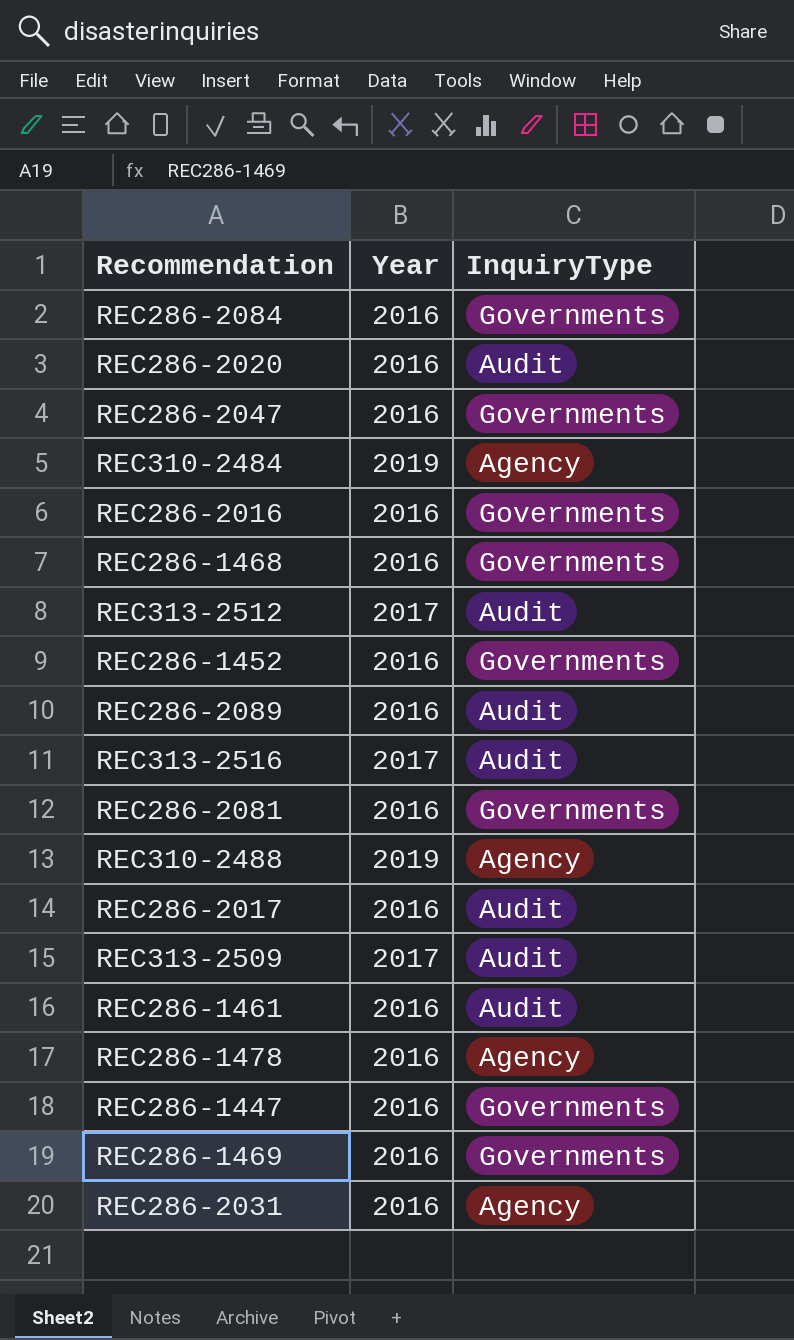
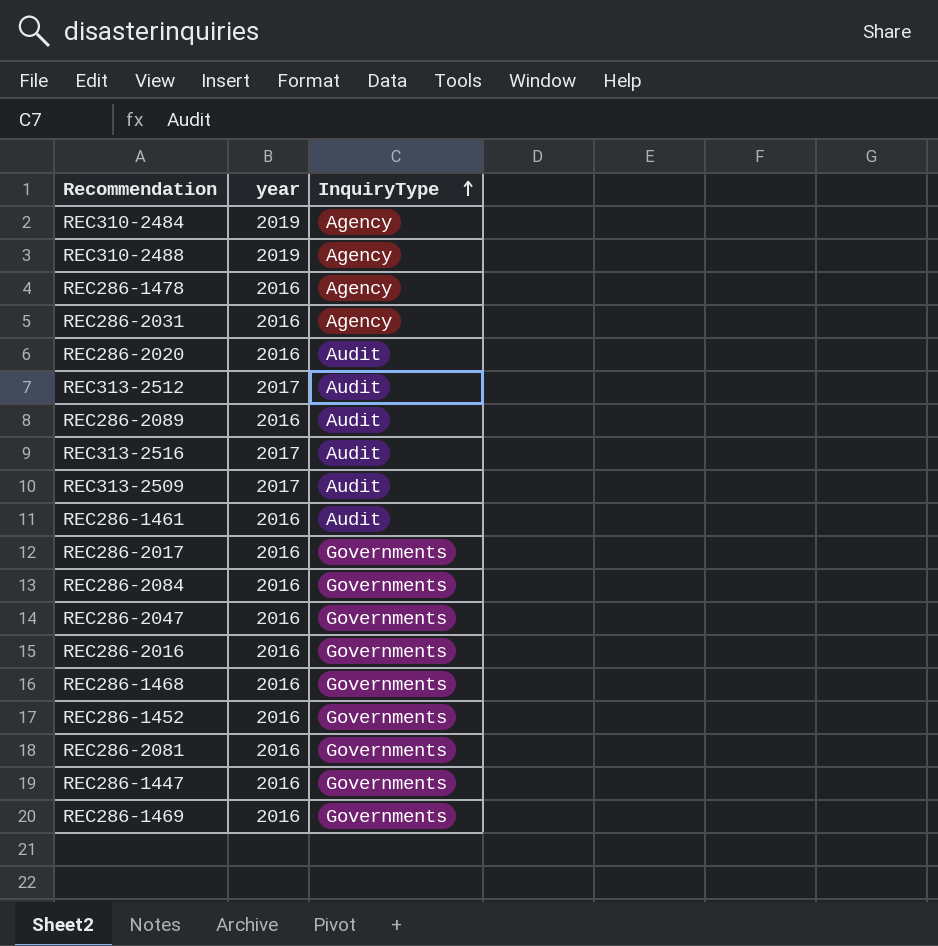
row order: none -> InquiryType ascending
column name: Year -> year
REC286-2017 | InquiryType: Audit -> Governments

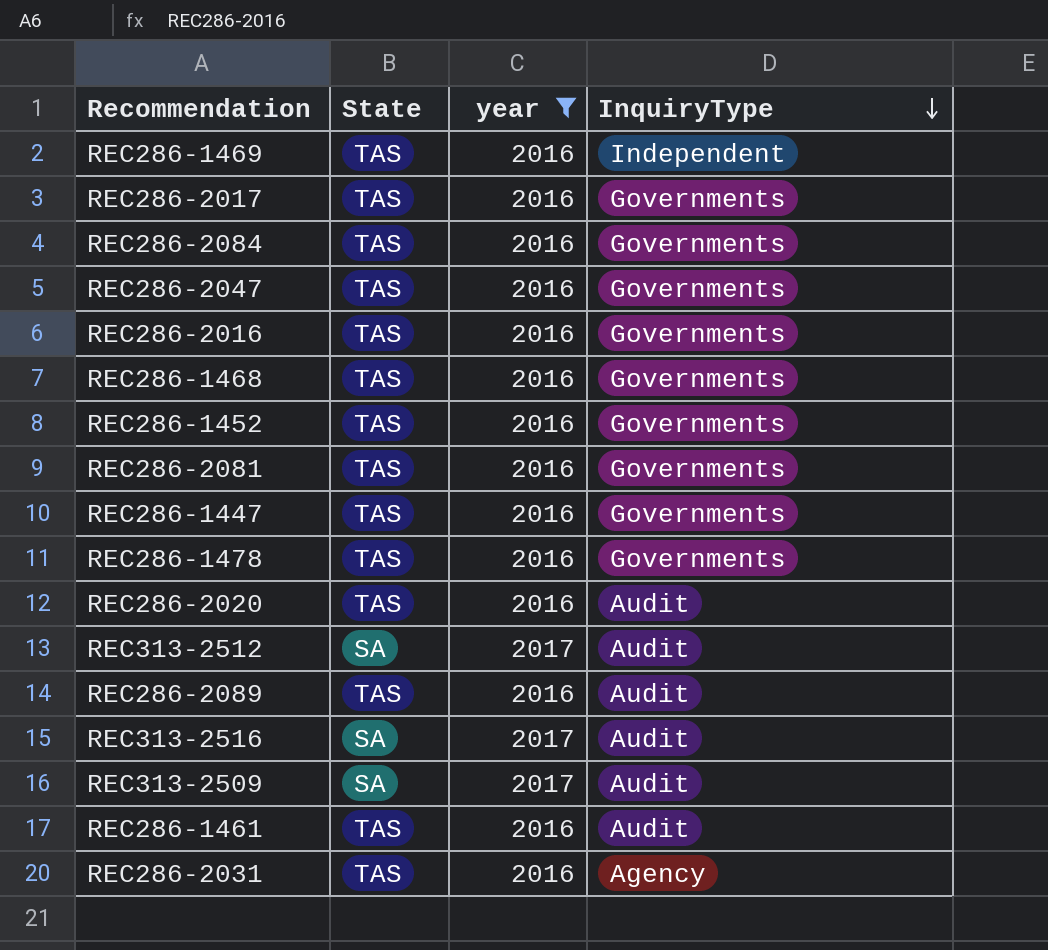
filter: none -> year != 2019
row order: InquiryType ascending -> InquiryType descending
column State | position: none -> 2
REC286-1469 | InquiryType: Governments -> Independent
REC286-1478 | InquiryType: Agency -> Governments

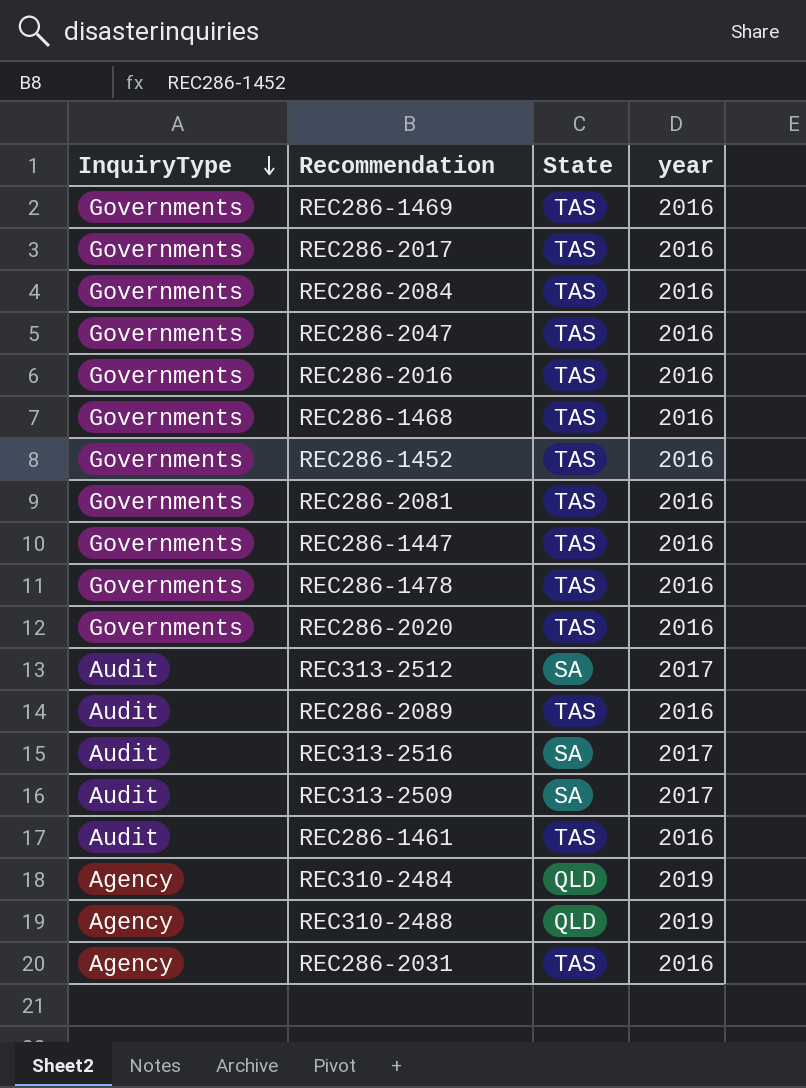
filter: year != 2019 -> none
column InquiryType | position: 4 -> 1
REC286-1469 | InquiryType: Independent -> Governments
REC286-2020 | InquiryType: Audit -> Governments

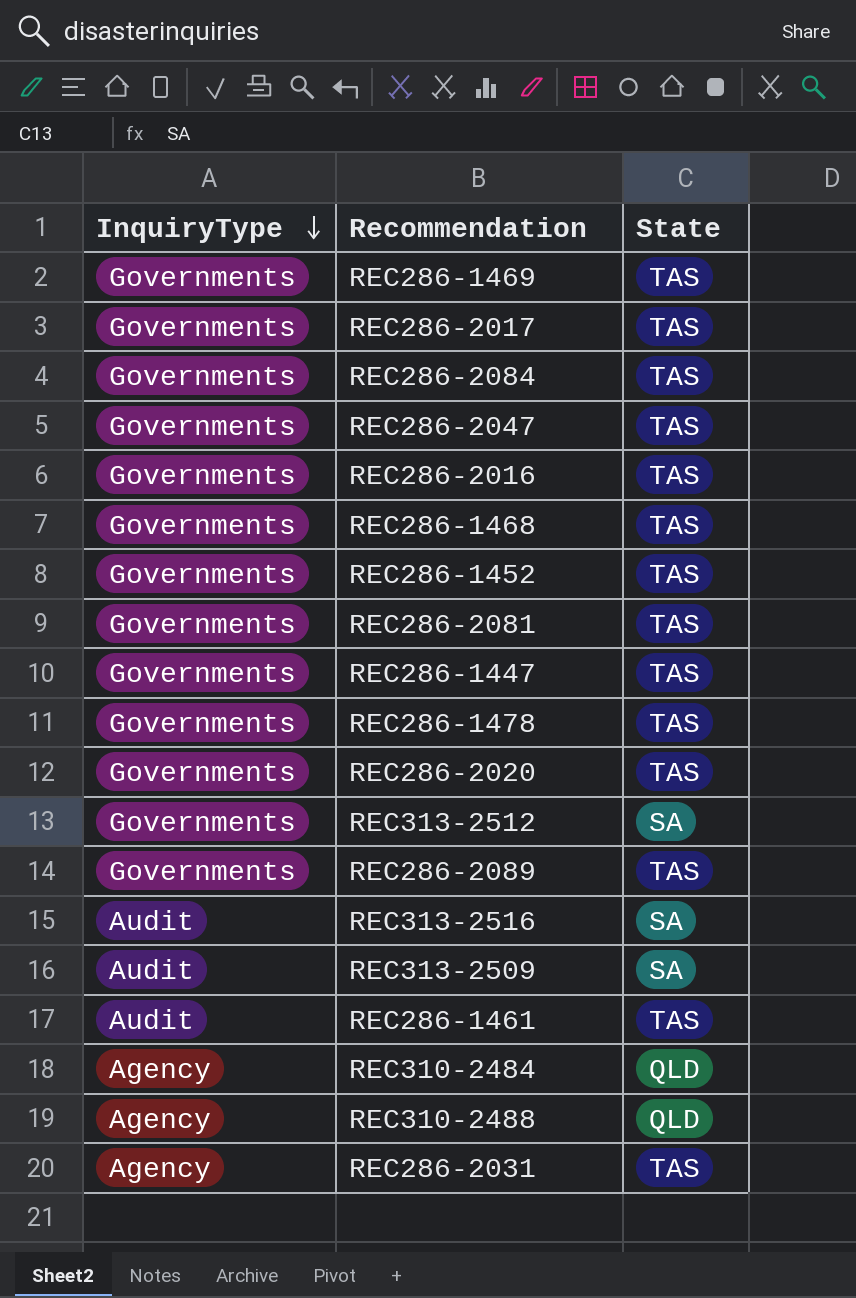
column year | position: 4 -> none
REC313-2512 | InquiryType: Audit -> Governments
REC286-2089 | InquiryType: Audit -> Governments

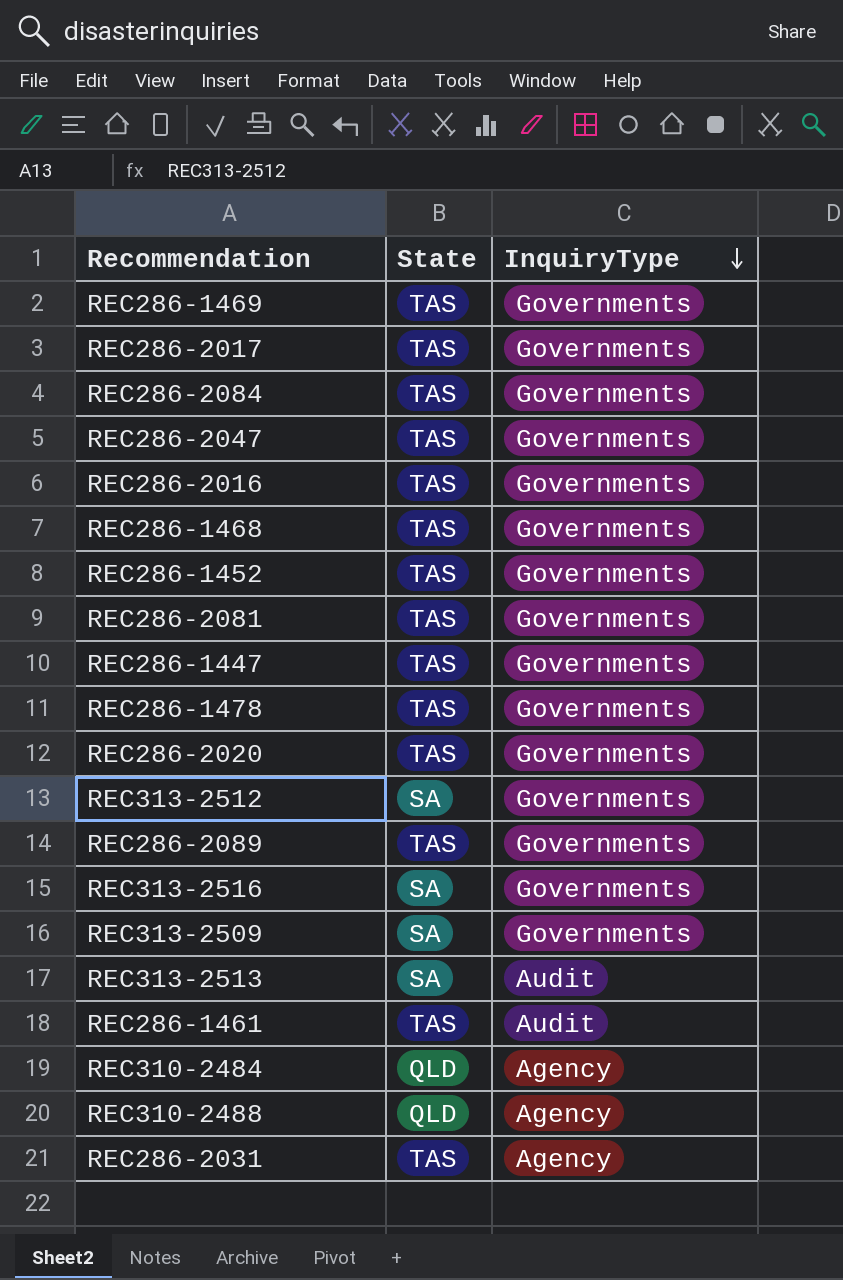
column InquiryType | position: 1 -> 3
REC313-2516 | InquiryType: Audit -> Governments
REC313-2509 | InquiryType: Audit -> Governments
row REC313-2513: none -> SA | Audit

